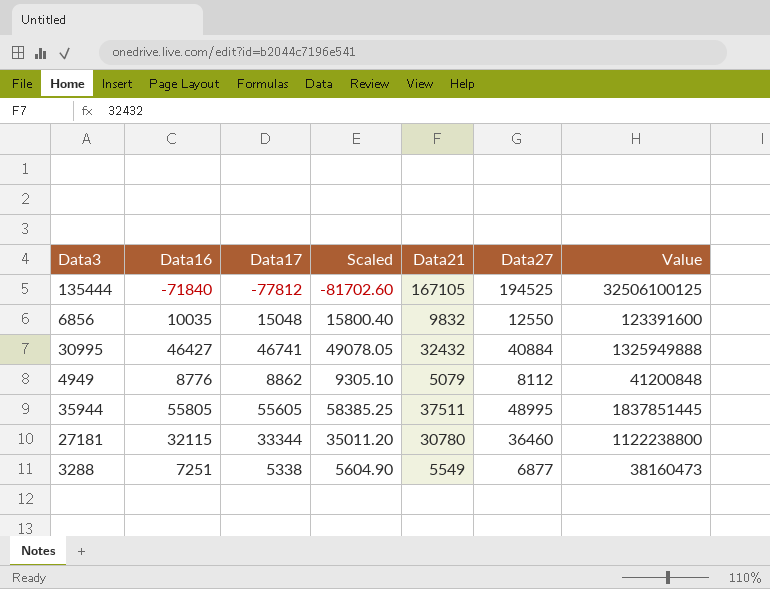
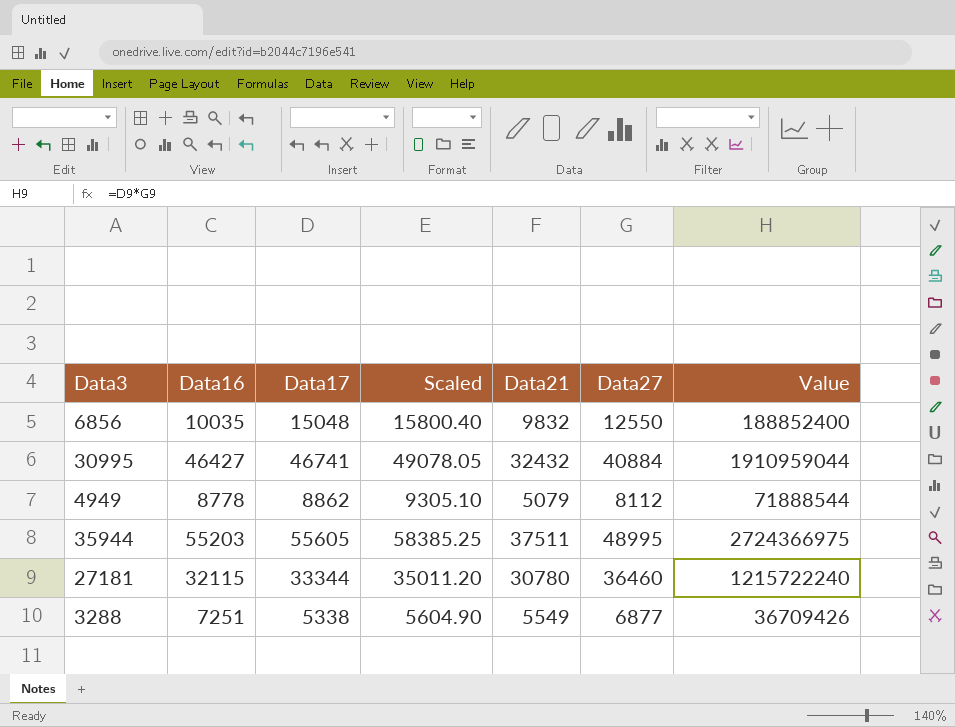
column Value | formula: [Data21] * [Data27] -> [Data17] * [Data27]
row 135444: -71840 | -77812 | -81702.60 | 167105 | 194525 | 32506100125 -> none
4949 | Data16: 8776 -> 8778
35944 | Data16: 55805 -> 55203

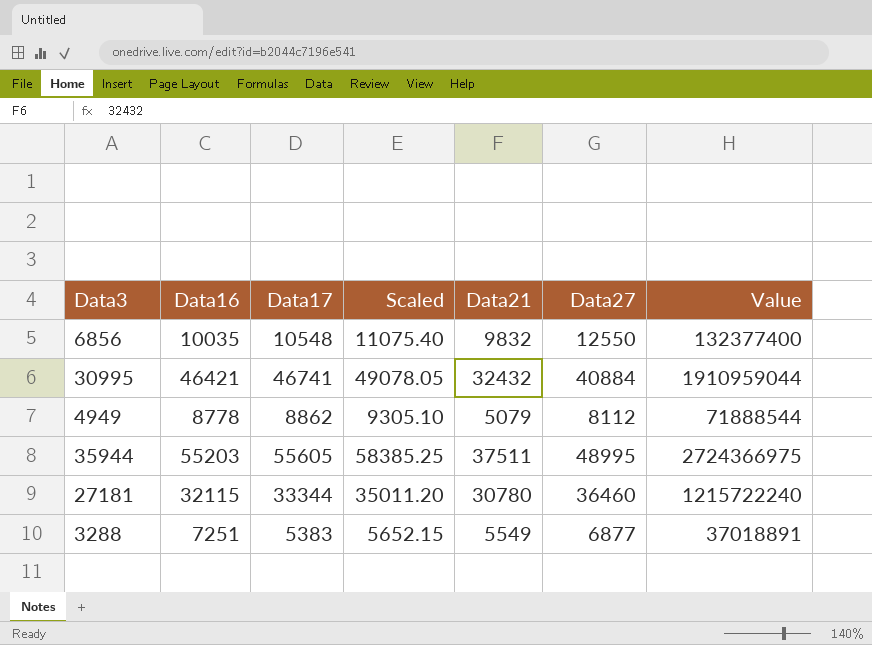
6856 | Data17: 15048 -> 10548
6856 | Scaled: 15800.40 -> 11075.40
6856 | Value: 188852400 -> 132377400
30995 | Data16: 46427 -> 46421
3288 | Data17: 5338 -> 5383
3288 | Scaled: 5604.90 -> 5652.15
3288 | Value: 36709426 -> 37018891

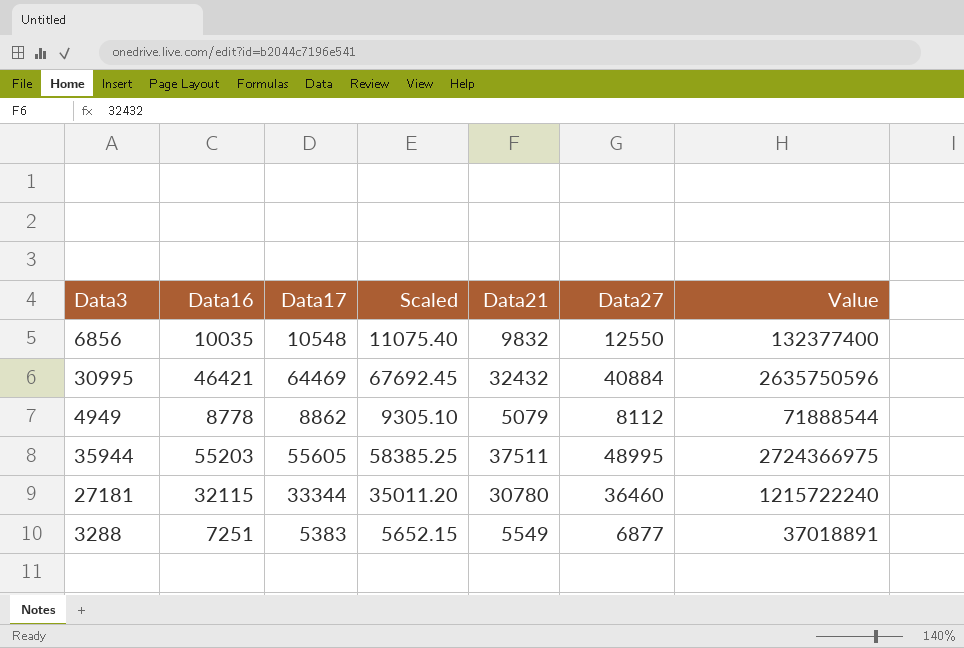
30995 | Data17: 46741 -> 64469
30995 | Scaled: 49078.05 -> 67692.45
30995 | Value: 1910959044 -> 2635750596

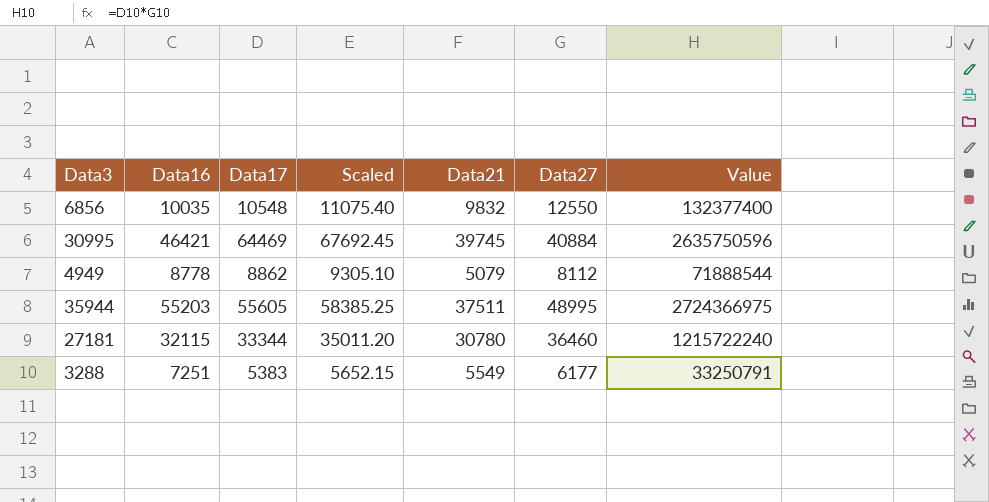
30995 | Data21: 32432 -> 39745
3288 | Data27: 6877 -> 6177
3288 | Value: 37018891 -> 33250791

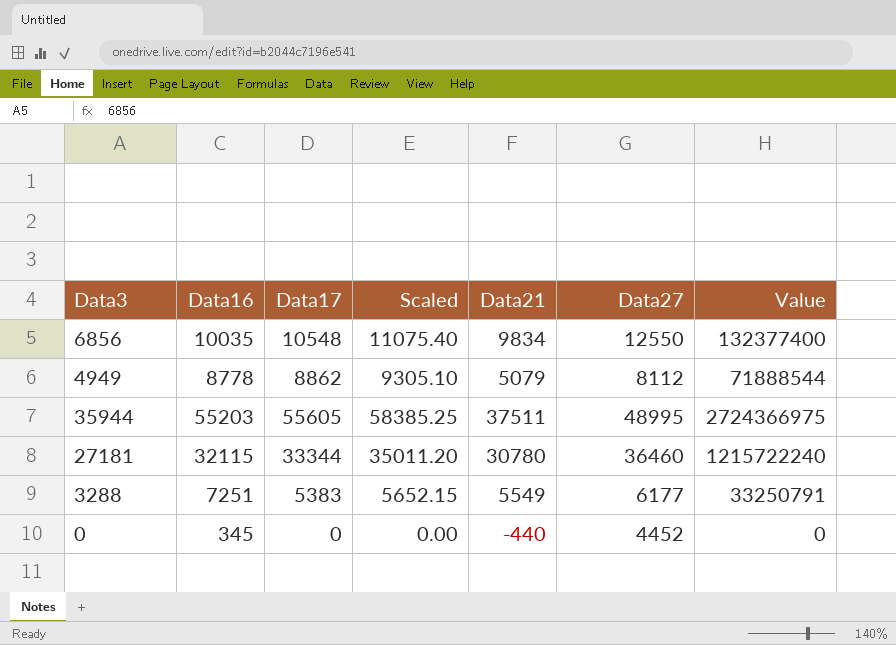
row 30995: 46421 | 64469 | 67692.45 | 39745 | 40884 | 2635750596 -> none
6856 | Data21: 9832 -> 9834
row 0: none -> 345 | 0 | 0.00 | -440 | 4452 | 0

